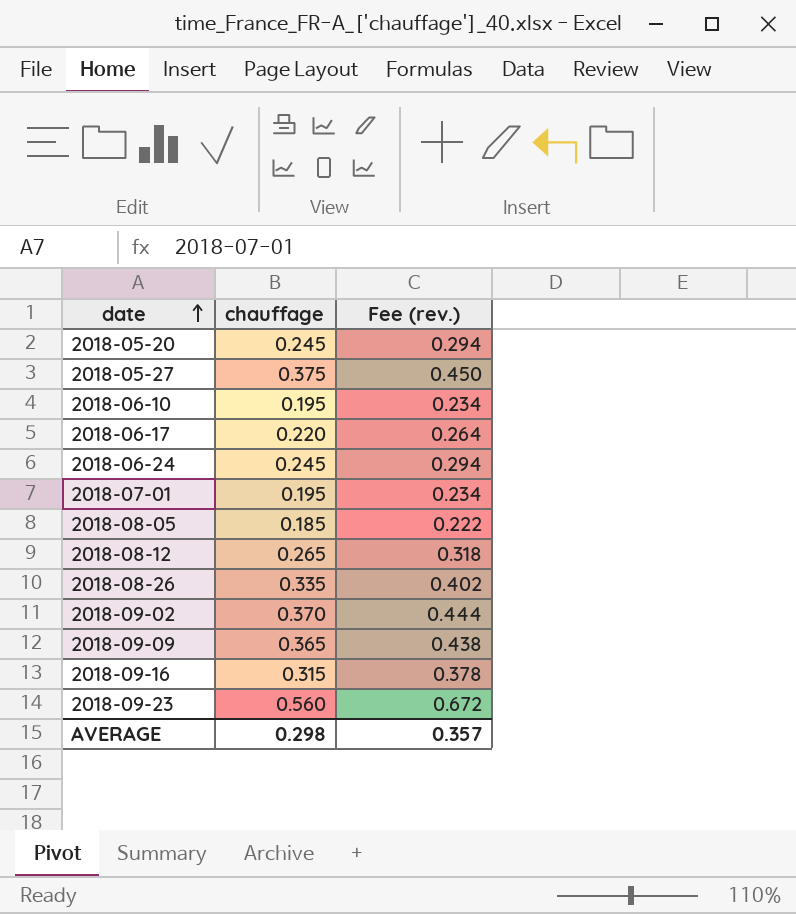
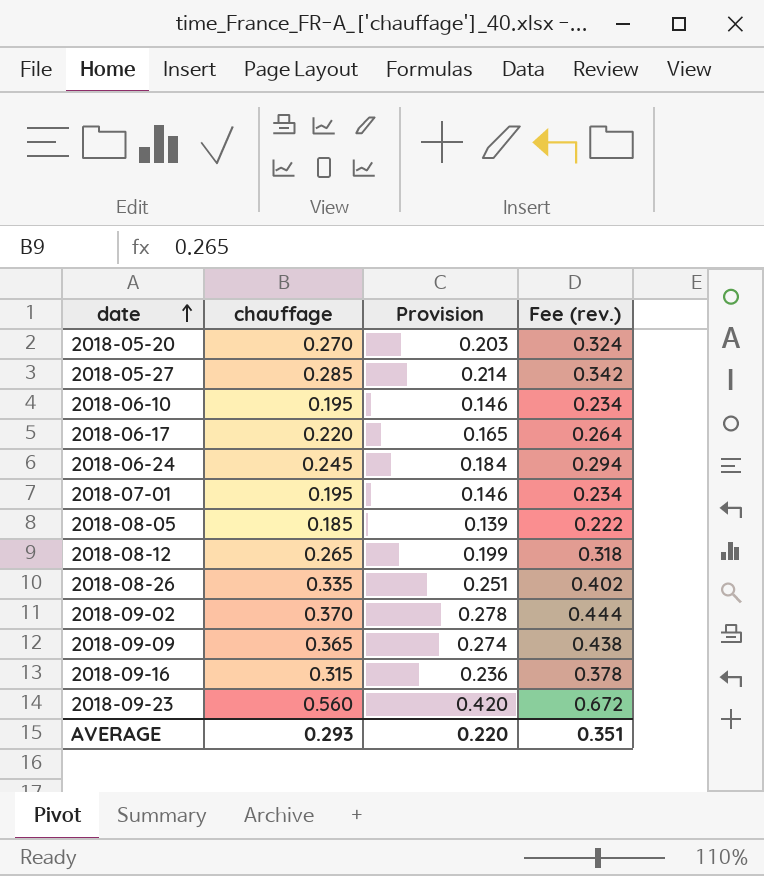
column Provision | formula: none -> [chauffage] * 0.75
2018-05-20 | chauffage: 0.245 -> 0.270
2018-05-20 | Fee (rev.): 0.294 -> 0.324
2018-05-27 | chauffage: 0.375 -> 0.285
2018-05-27 | Fee (rev.): 0.450 -> 0.342
AVERAGE | chauffage: 0.298 -> 0.293
AVERAGE | Fee (rev.): 0.357 -> 0.351

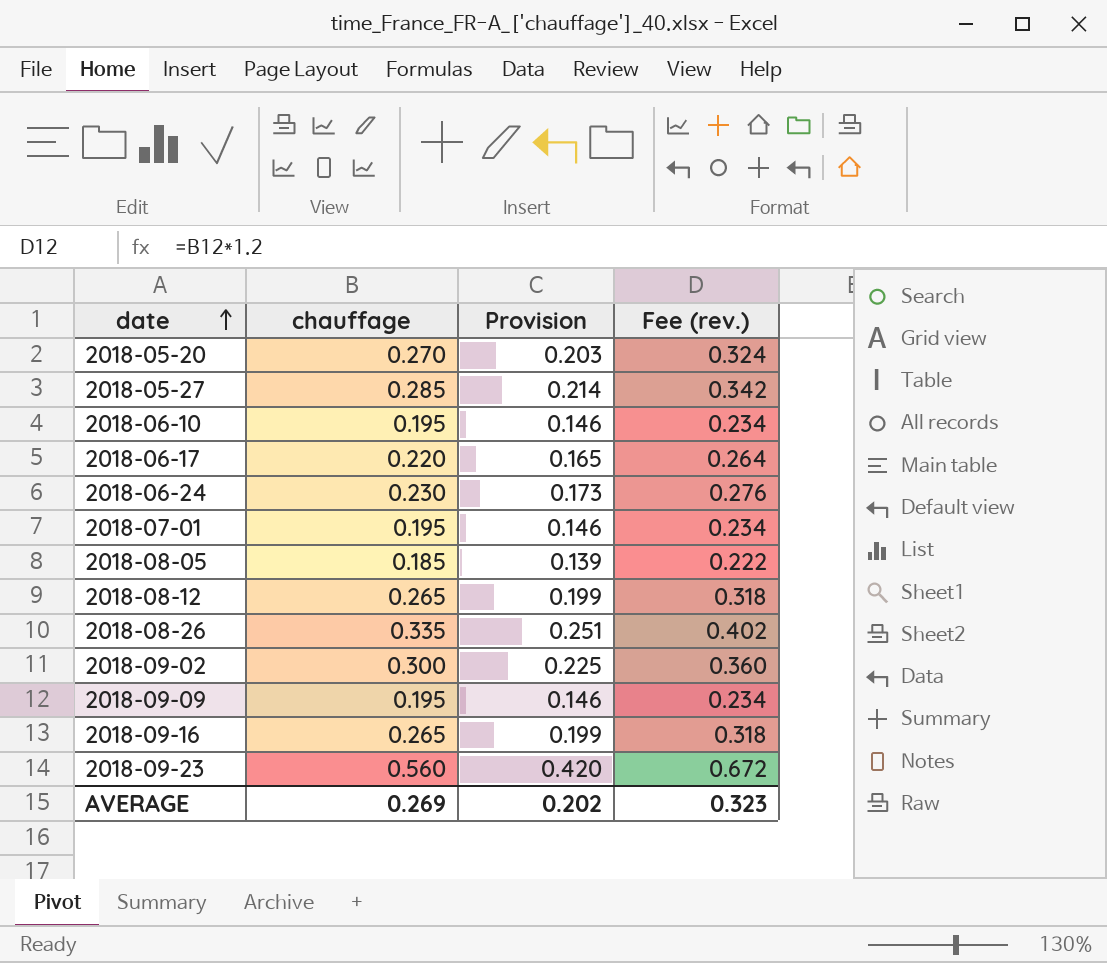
2018-06-24 | chauffage: 0.245 -> 0.230
2018-06-24 | Provision: 0.184 -> 0.173
2018-06-24 | Fee (rev.): 0.294 -> 0.276
2018-09-02 | chauffage: 0.370 -> 0.300
2018-09-02 | Provision: 0.278 -> 0.225
2018-09-02 | Fee (rev.): 0.444 -> 0.360
2018-09-09 | chauffage: 0.365 -> 0.195
2018-09-09 | Provision: 0.274 -> 0.146
2018-09-09 | Fee (rev.): 0.438 -> 0.234
2018-09-16 | chauffage: 0.315 -> 0.265
2018-09-16 | Provision: 0.236 -> 0.199
2018-09-16 | Fee (rev.): 0.378 -> 0.318
AVERAGE | chauffage: 0.293 -> 0.269
AVERAGE | Provision: 0.220 -> 0.202
AVERAGE | Fee (rev.): 0.351 -> 0.323

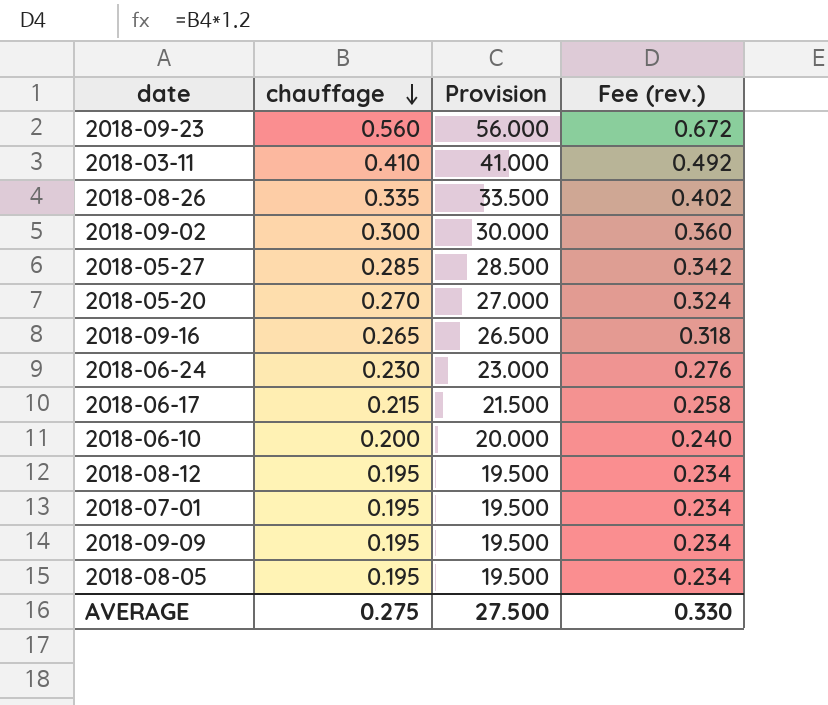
row order: date ascending -> chauffage descending
column Provision | formula: [chauffage] * 0.75 -> [chauffage] * 100
row 2018-03-11: none -> 0.410 | 41.000 | 0.492
2018-06-17 | chauffage: 0.220 -> 0.215
2018-06-17 | Fee (rev.): 0.264 -> 0.258
2018-06-10 | chauffage: 0.195 -> 0.200
2018-06-10 | Fee (rev.): 0.234 -> 0.240
2018-08-12 | chauffage: 0.265 -> 0.195
2018-08-12 | Fee (rev.): 0.318 -> 0.234
2018-08-05 | chauffage: 0.185 -> 0.195
2018-08-05 | Fee (rev.): 0.222 -> 0.234
AVERAGE | chauffage: 0.269 -> 0.275
AVERAGE | Provision: 0.202 -> 27.500
AVERAGE | Fee (rev.): 0.323 -> 0.330

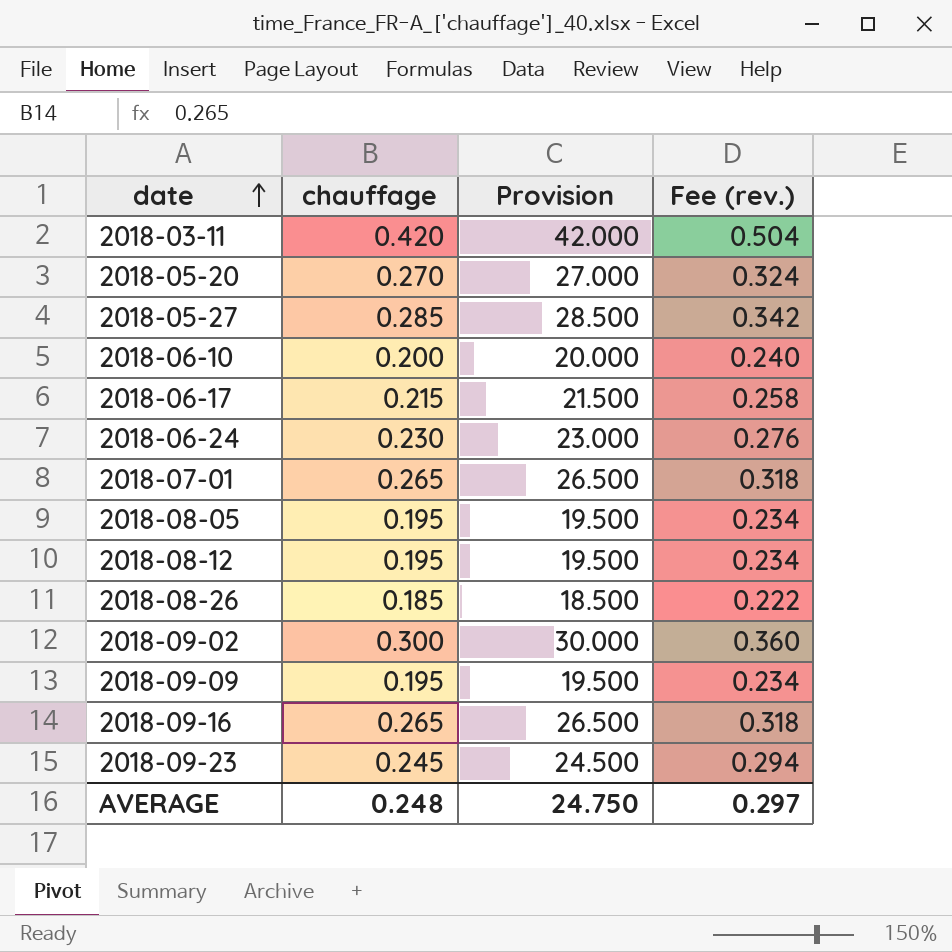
row order: chauffage descending -> date ascending
2018-03-11 | chauffage: 0.410 -> 0.420
2018-03-11 | Provision: 41.000 -> 42.000
2018-03-11 | Fee (rev.): 0.492 -> 0.504
2018-07-01 | chauffage: 0.195 -> 0.265
2018-07-01 | Provision: 19.500 -> 26.500
2018-07-01 | Fee (rev.): 0.234 -> 0.318
2018-08-26 | chauffage: 0.335 -> 0.185
2018-08-26 | Provision: 33.500 -> 18.500
2018-08-26 | Fee (rev.): 0.402 -> 0.222
2018-09-23 | chauffage: 0.560 -> 0.245
2018-09-23 | Provision: 56.000 -> 24.500
2018-09-23 | Fee (rev.): 0.672 -> 0.294
AVERAGE | chauffage: 0.275 -> 0.248
AVERAGE | Provision: 27.500 -> 24.750
AVERAGE | Fee (rev.): 0.330 -> 0.297

